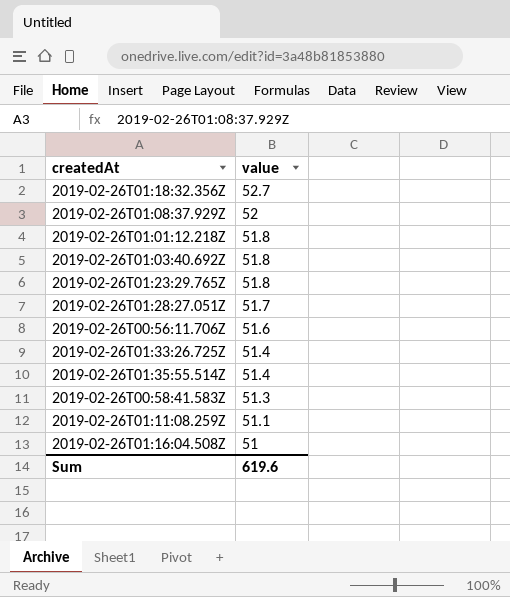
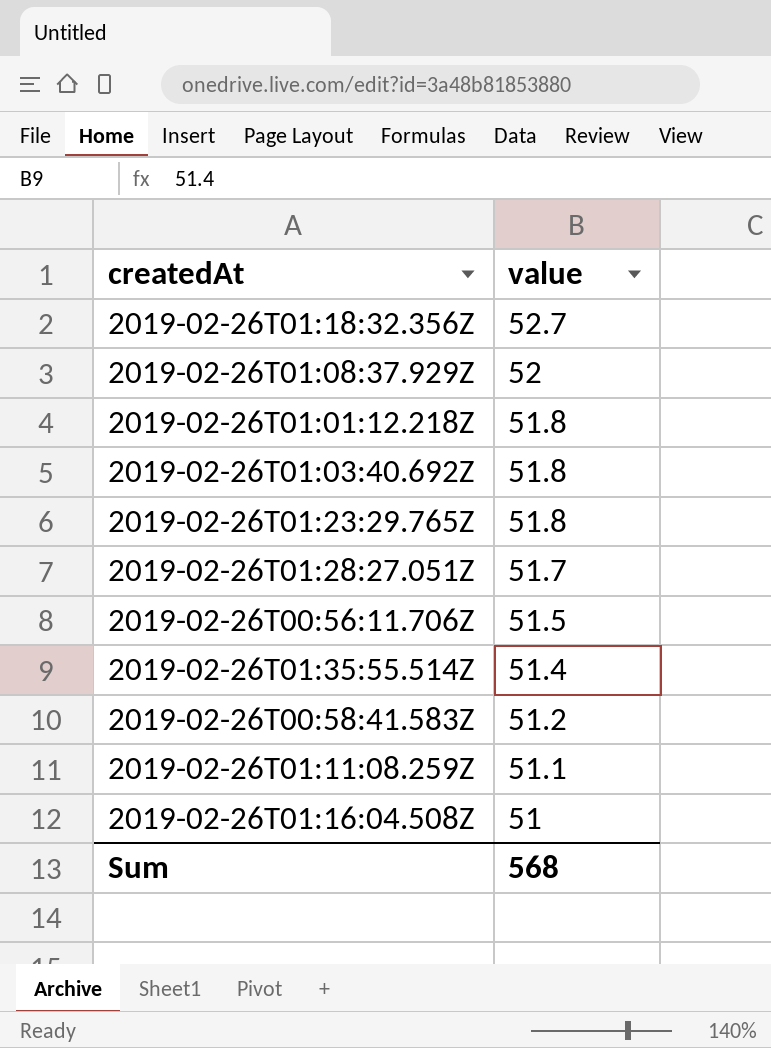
row 2019-02-26T01:33:26.725Z: 51.4 -> none
2019-02-26T00:56:11.706Z | value: 51.6 -> 51.5
2019-02-26T00:58:41.583Z | value: 51.3 -> 51.2
Sum | value: 619.6 -> 568

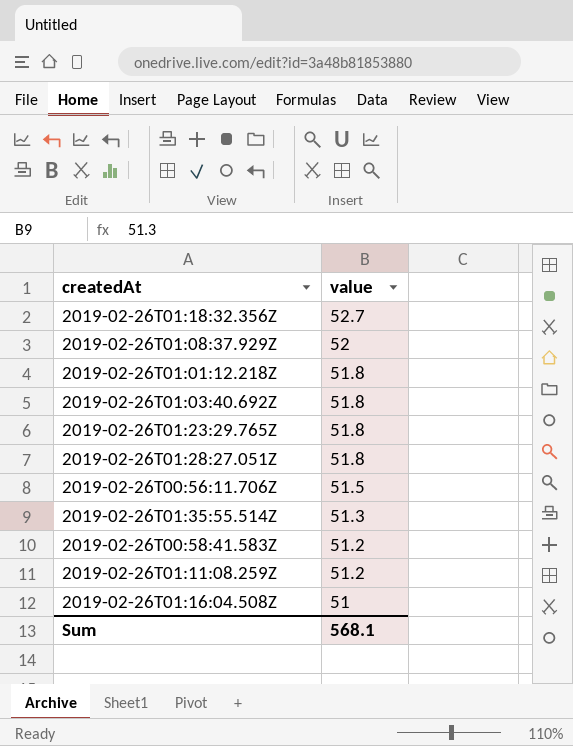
2019-02-26T01:28:27.051Z | value: 51.7 -> 51.8
2019-02-26T01:35:55.514Z | value: 51.4 -> 51.3
2019-02-26T01:11:08.259Z | value: 51.1 -> 51.2
Sum | value: 568 -> 568.1

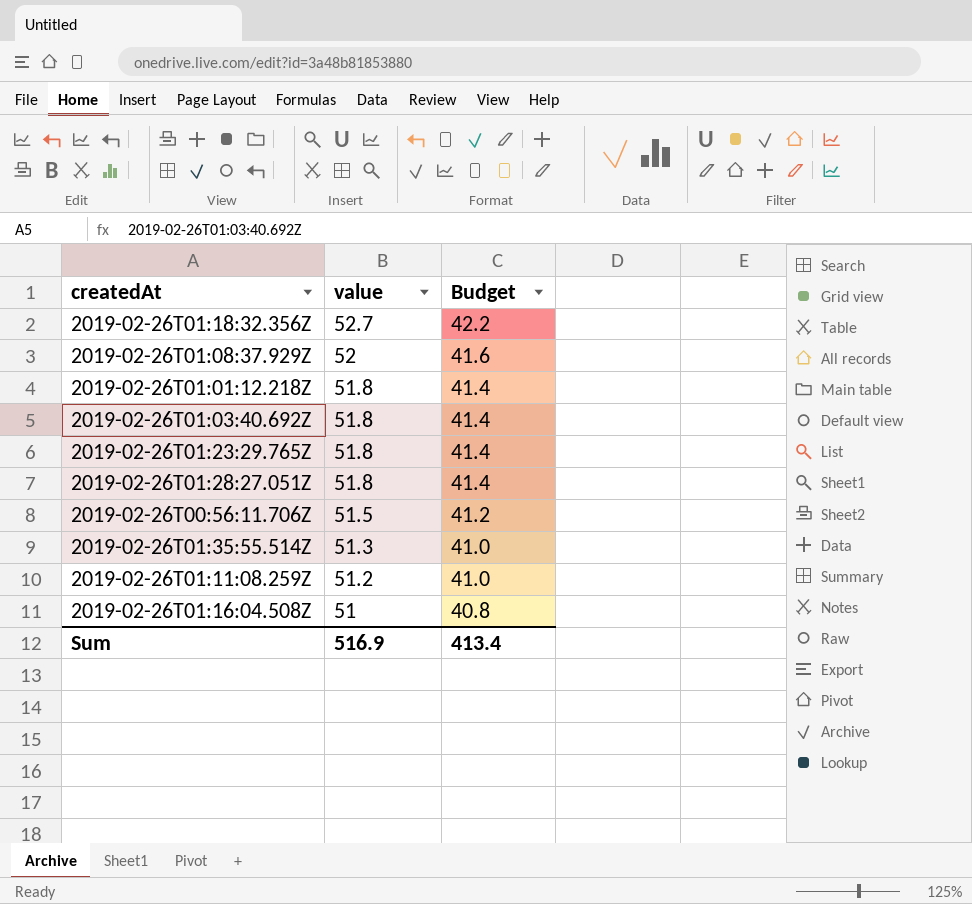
column Budget | formula: none -> [value] * 0.8
row 2019-02-26T00:58:41.583Z: 51.2 -> none
Sum | value: 568.1 -> 516.9

